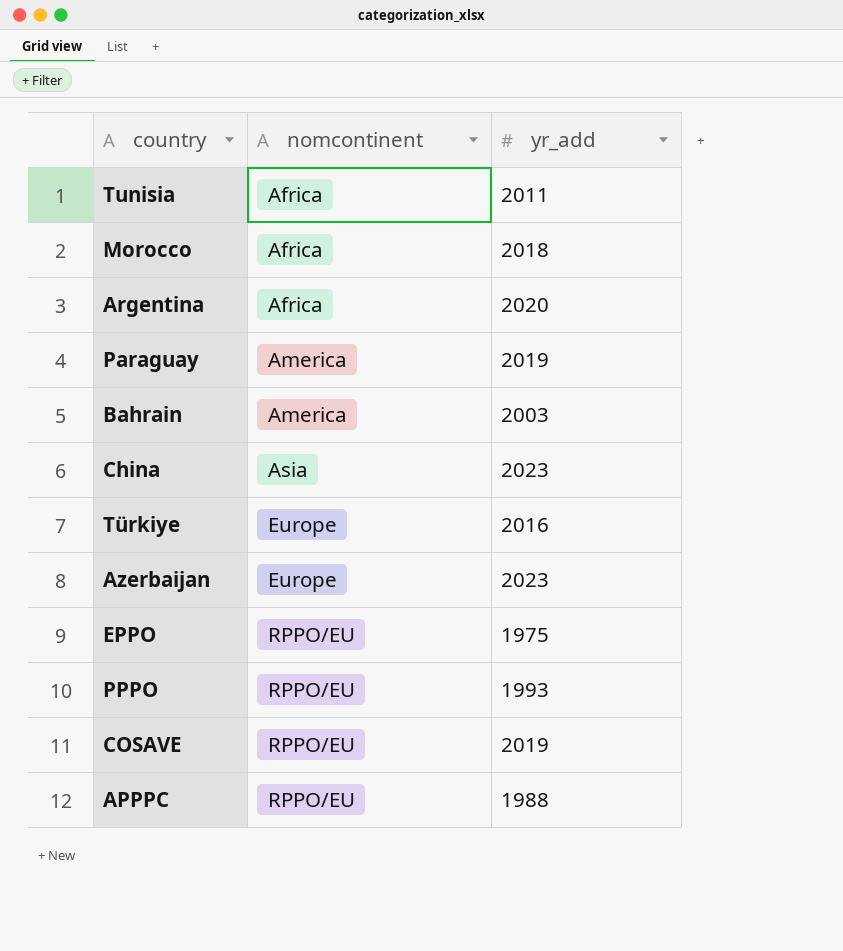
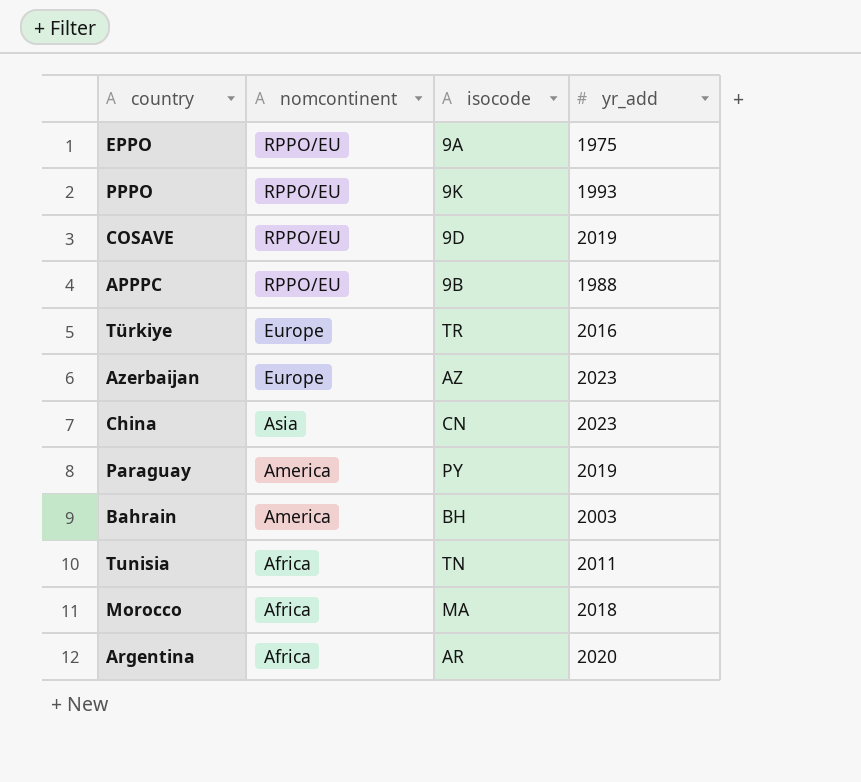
row order: nomcontinent ascending -> nomcontinent descending
column isocode | position: none -> 3

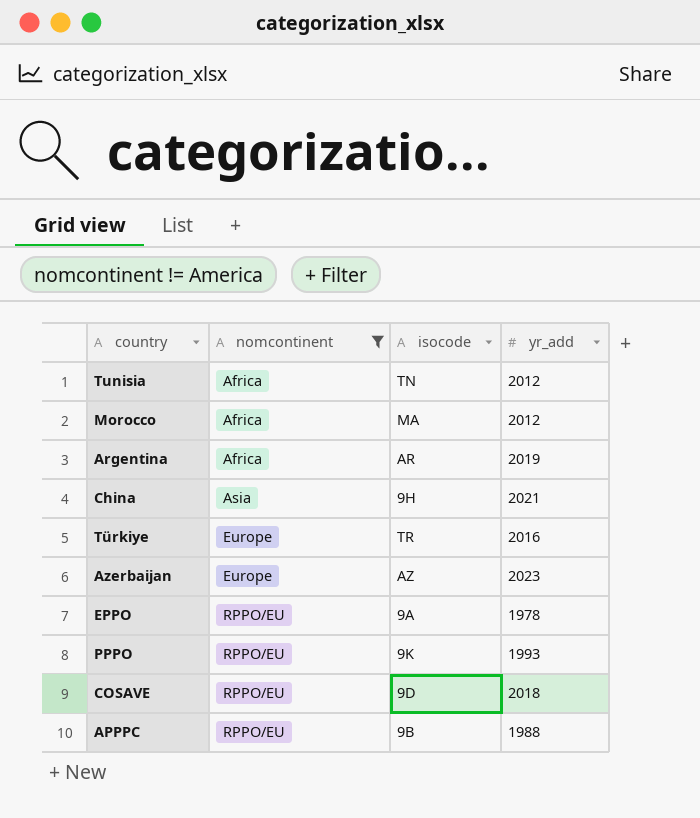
filter: none -> nomcontinent != America
row order: nomcontinent descending -> nomcontinent ascending
Tunisia | yr_add: 2011 -> 2012
Morocco | yr_add: 2018 -> 2012
Argentina | yr_add: 2020 -> 2019
China | isocode: CN -> 9H
China | yr_add: 2023 -> 2021
EPPO | yr_add: 1975 -> 1978
COSAVE | yr_add: 2019 -> 2018

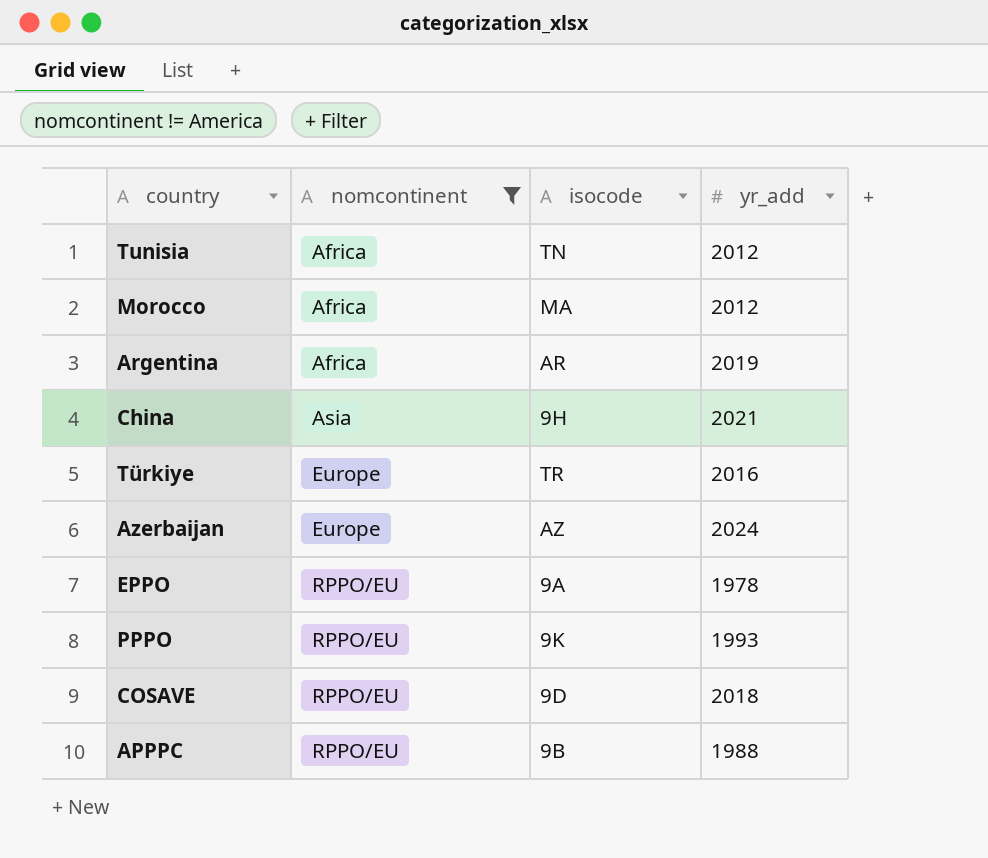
Azerbaijan | yr_add: 2023 -> 2024

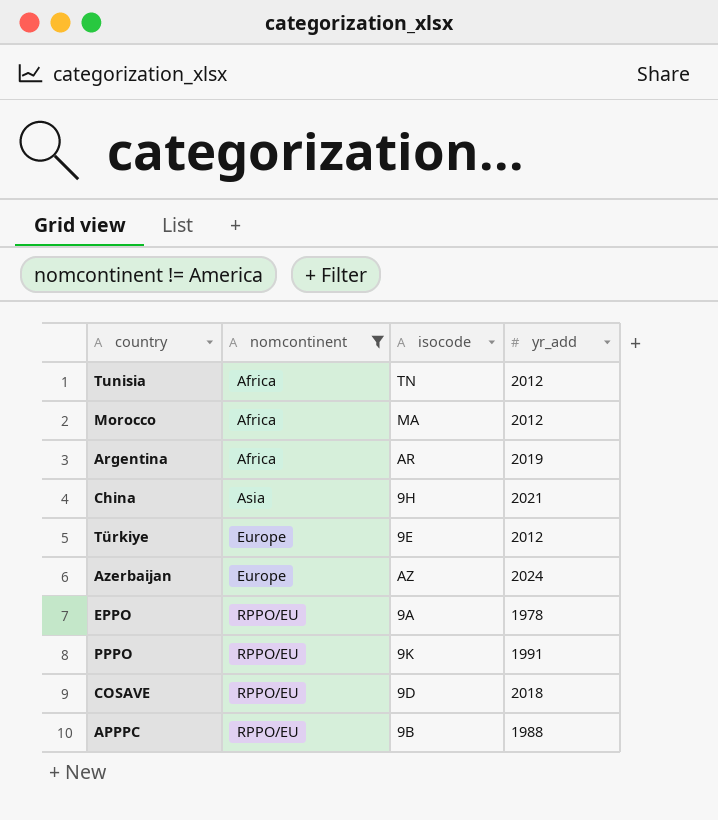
Türkiye | isocode: TR -> 9E
Türkiye | yr_add: 2016 -> 2012
PPPO | yr_add: 1993 -> 1991

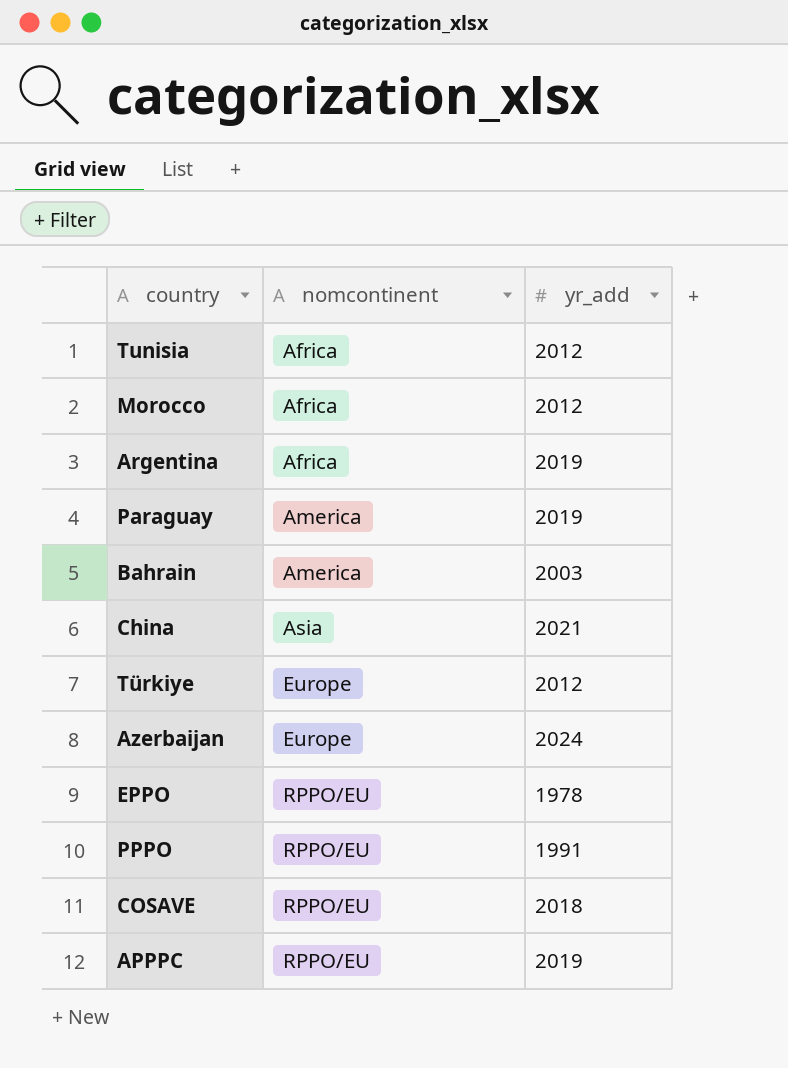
filter: nomcontinent != America -> none
column isocode | position: 3 -> none
APPPC | yr_add: 1988 -> 2019

